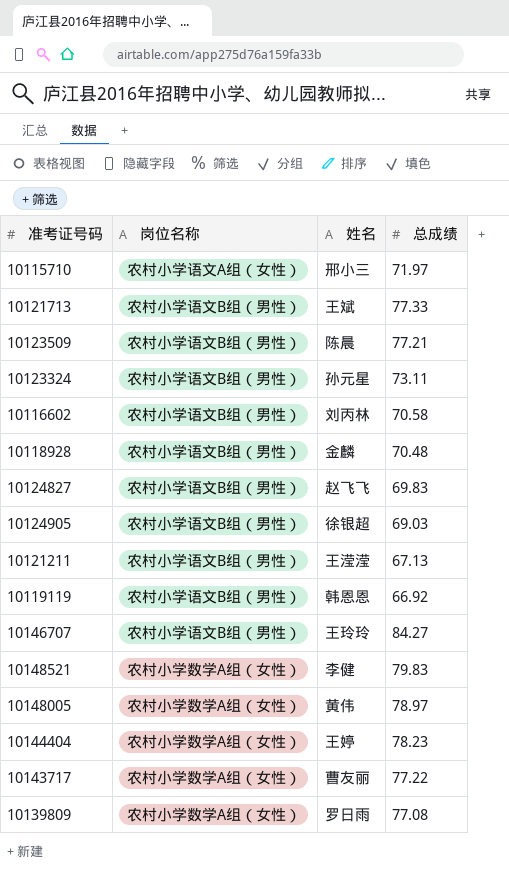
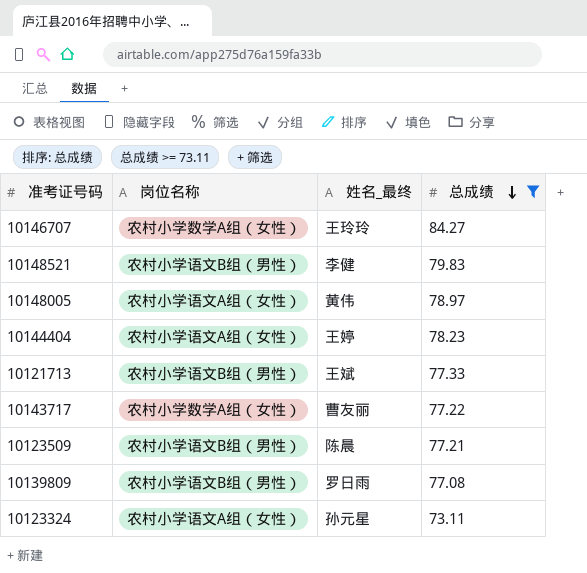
filter: none -> 总成绩 >= 73.11
row order: none -> 总成绩 descending
column name: 姓名 -> 姓名_最终
10146707 | 岗位名称: 农村小学语文B组（男性） -> 农村小学数学A组（女性）
10148521 | 岗位名称: 农村小学数学A组（女性） -> 农村小学语文B组（男性）
10148005 | 岗位名称: 农村小学数学A组（女性） -> 农村小学语文A组（女性）
10144404 | 岗位名称: 农村小学数学A组（女性） -> 农村小学语文A组（女性）
10139809 | 岗位名称: 农村小学数学A组（女性） -> 农村小学语文B组（男性）
10123324 | 岗位名称: 农村小学语文B组（男性） -> 农村小学语文A组（女性）

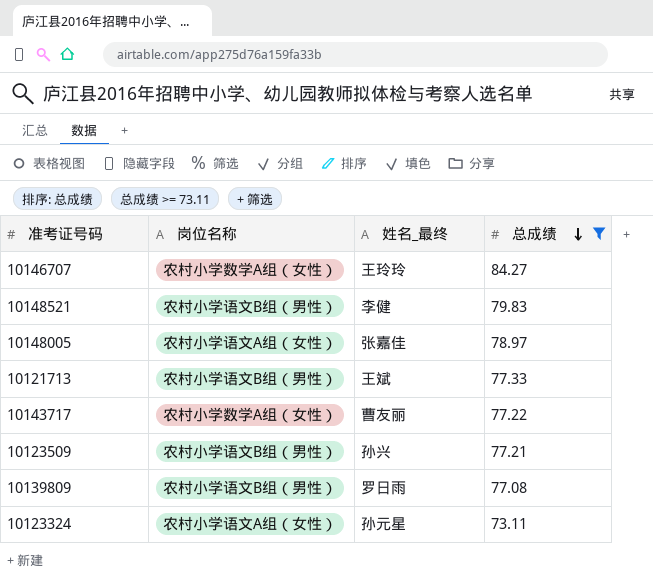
row 10144404: 农村小学语文A组（女性） | 王婷 | 78.23 -> none
10148005 | 姓名_最终: 黄伟 -> 张嘉佳
10123509 | 姓名_最终: 陈晨 -> 孙兴

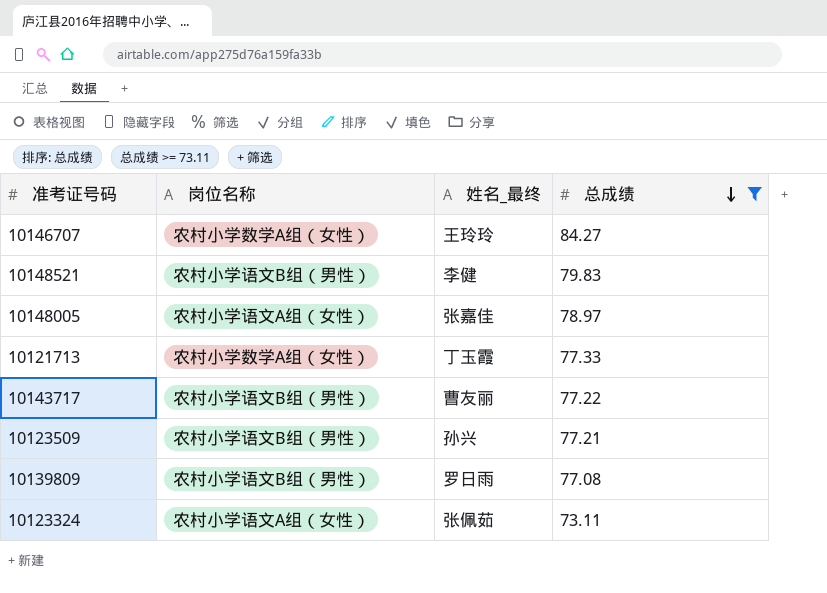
10121713 | 岗位名称: 农村小学语文B组（男性） -> 农村小学数学A组（女性）
10121713 | 姓名_最终: 王斌 -> 丁玉霞
10143717 | 岗位名称: 农村小学数学A组（女性） -> 农村小学语文B组（男性）
10123324 | 姓名_最终: 孙元星 -> 张佩茹

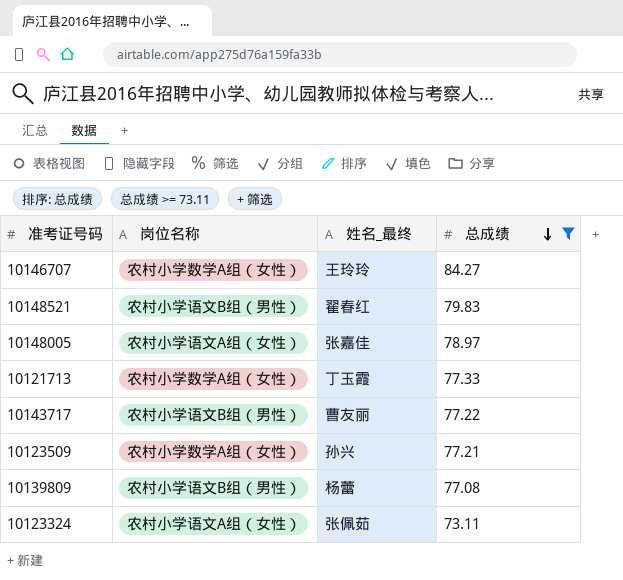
10148521 | 姓名_最终: 李健 -> 翟春红
10123509 | 岗位名称: 农村小学语文B组（男性） -> 农村小学数学A组（女性）
10139809 | 姓名_最终: 罗日雨 -> 杨蕾

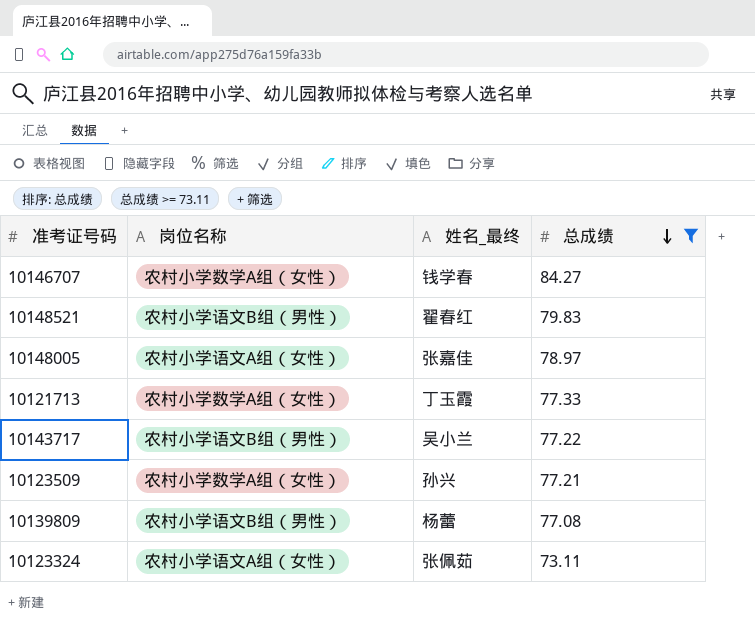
10146707 | 姓名_最终: 王玲玲 -> 钱学春
10143717 | 姓名_最终: 曹友丽 -> 吴小兰

